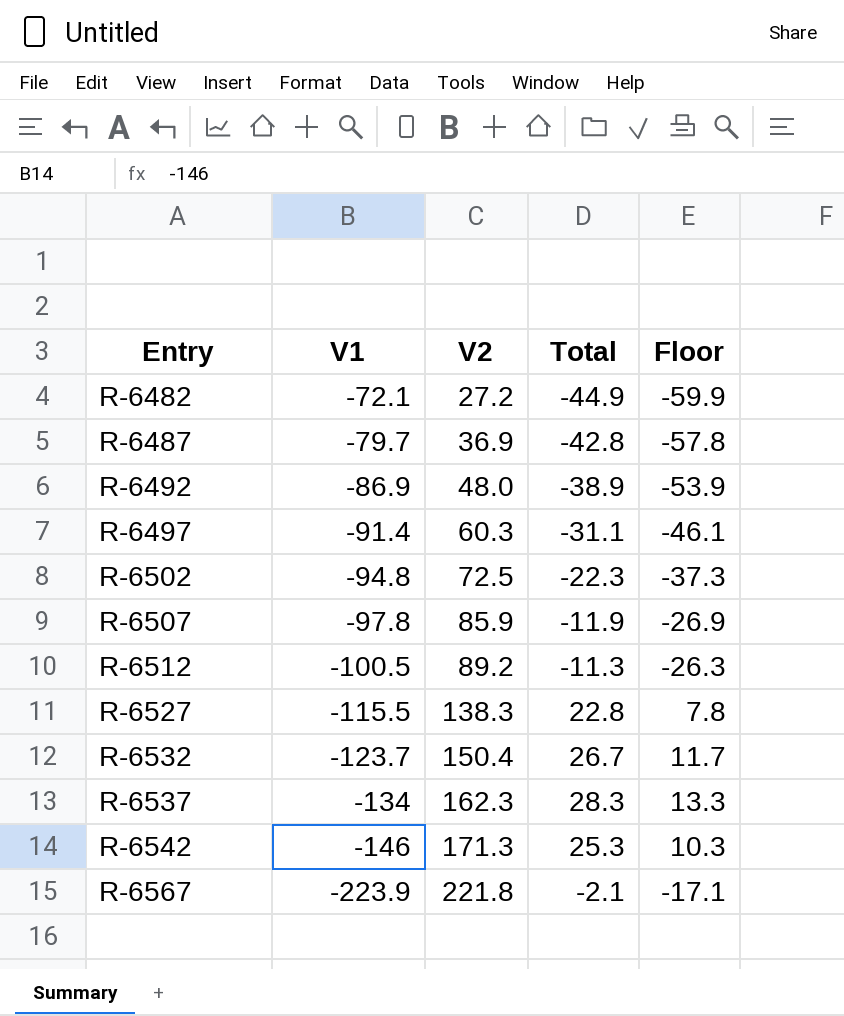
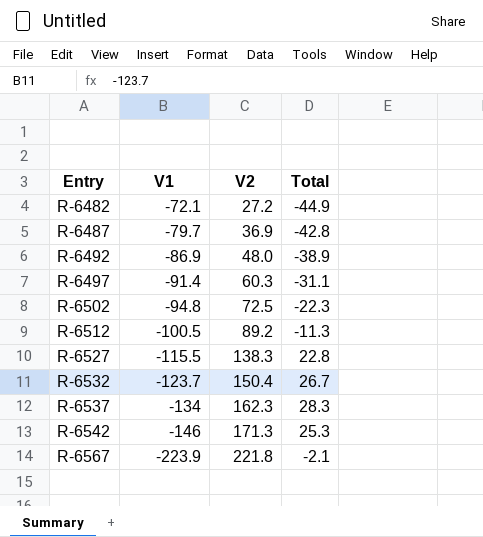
column Floor | formula: [Total] - 15 -> none
row R-6507: -97.8 | 85.9 | -11.9 | -26.9 -> none

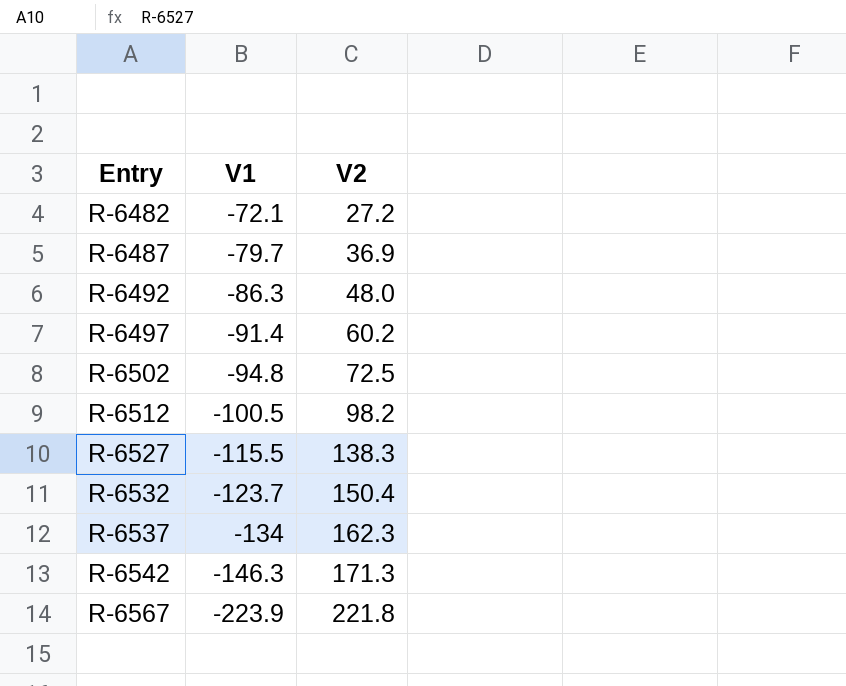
column Total | formula: [V1] + [V2] -> none
R-6492 | V1: -86.9 -> -86.3
R-6497 | V2: 60.3 -> 60.2
R-6512 | V2: 89.2 -> 98.2
R-6542 | V1: -146 -> -146.3

